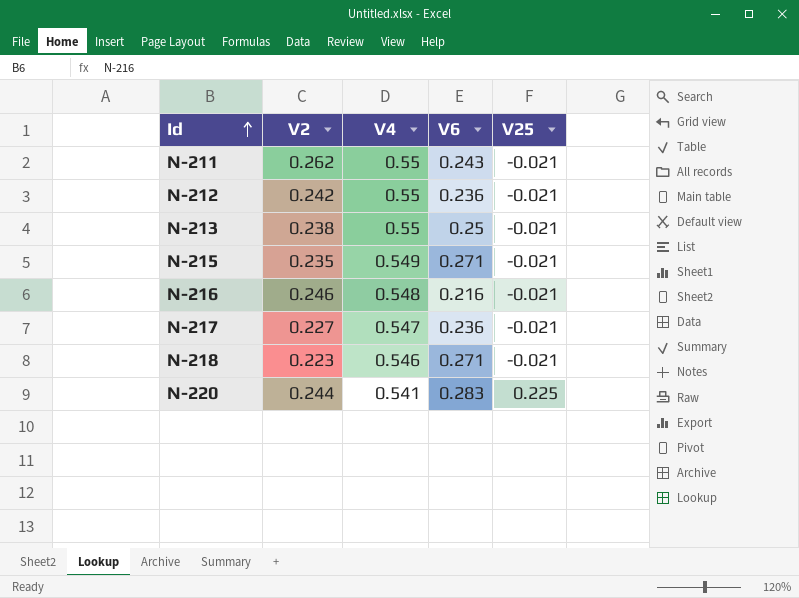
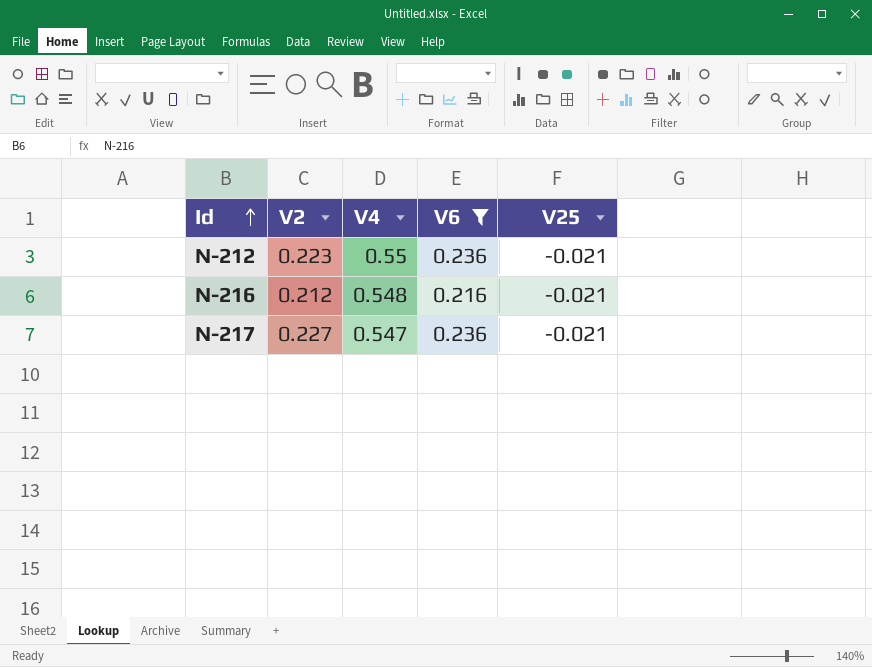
filter: none -> V6 <= 0.236
N-212 | V2: 0.242 -> 0.223
N-216 | V2: 0.246 -> 0.212

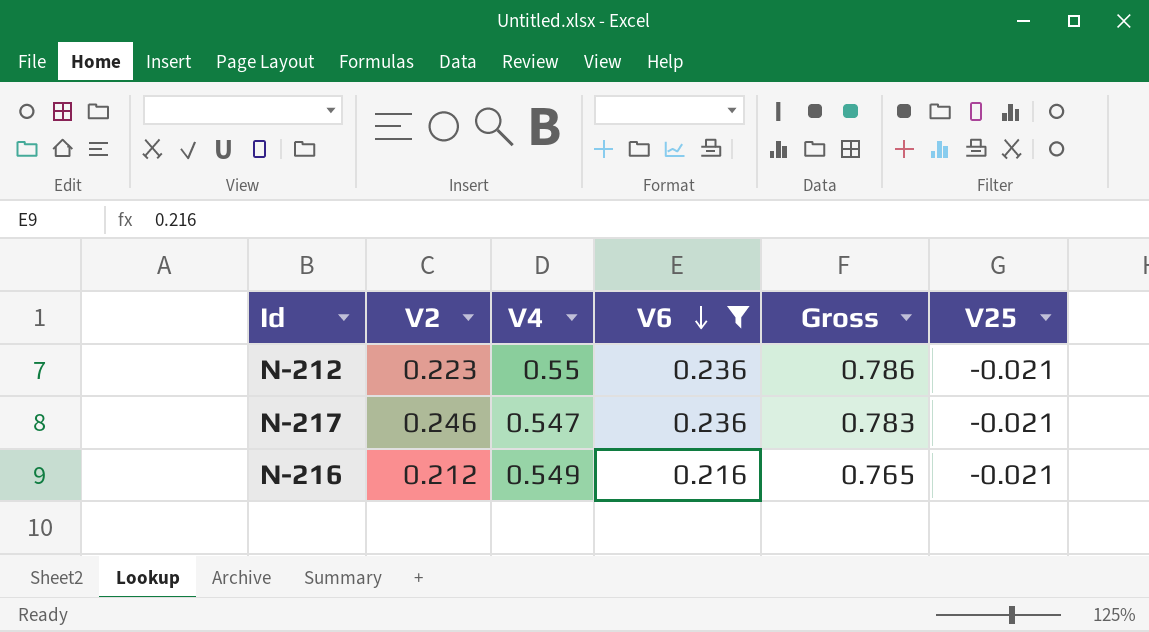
row order: Id ascending -> V6 descending
column Gross | formula: none -> [V4] + [V6]
N-217 | V2: 0.227 -> 0.246
N-216 | V4: 0.548 -> 0.549

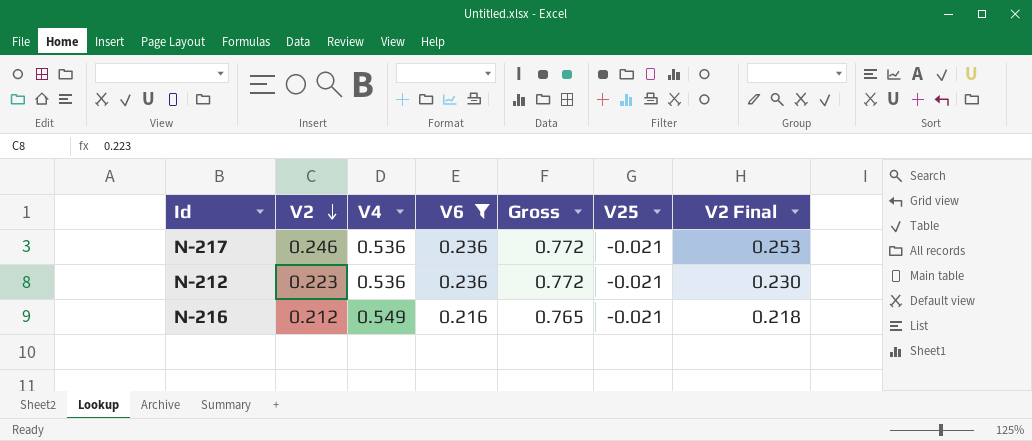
row order: V6 descending -> V2 descending
column V2 Final | formula: none -> [V2] * 1.03
N-217 | V4: 0.547 -> 0.536
N-217 | Gross: 0.783 -> 0.772
N-212 | V4: 0.55 -> 0.536
N-212 | Gross: 0.786 -> 0.772

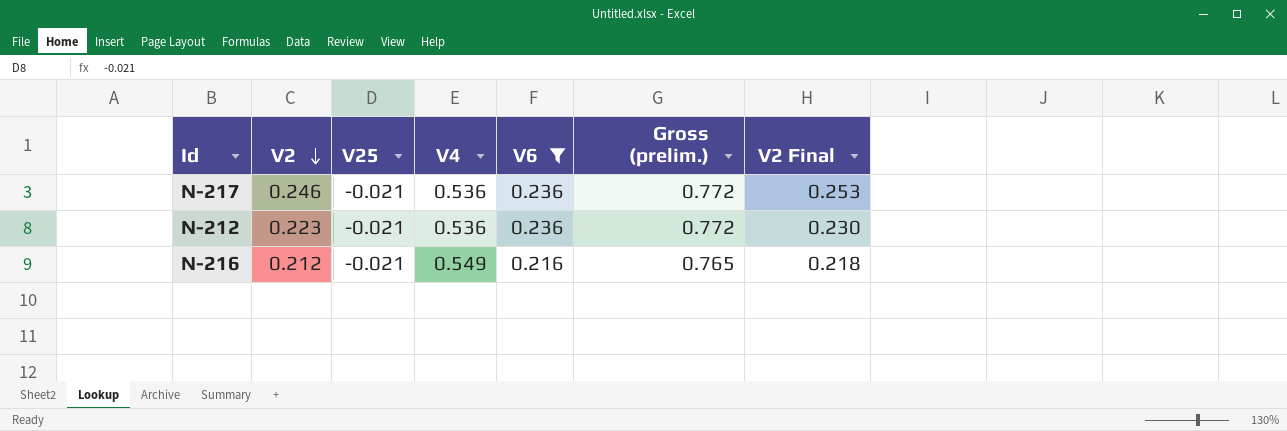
column V25 | position: 6 -> 3
column name: Gross -> Gross (prelim.)

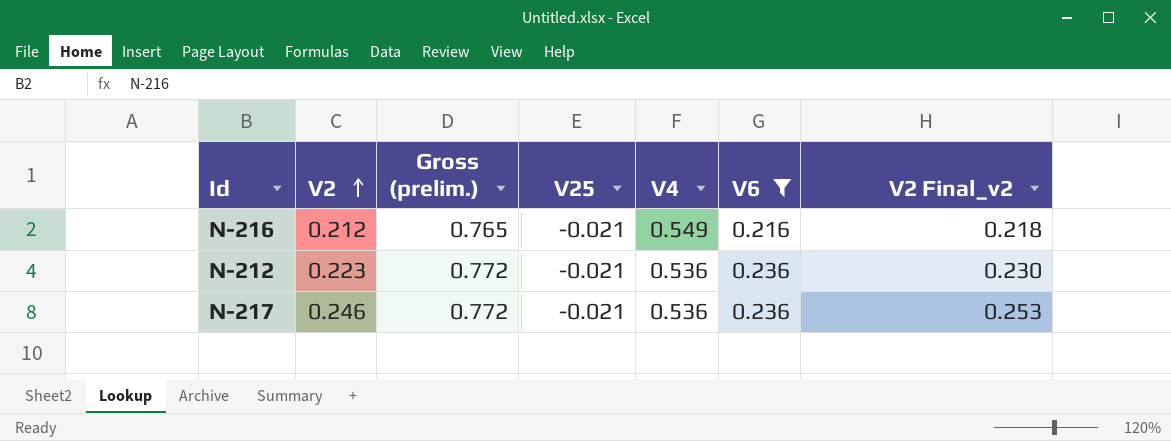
row order: V2 descending -> V2 ascending
column Gross (prelim.) | position: 6 -> 3
column name: V2 Final -> V2 Final_v2

